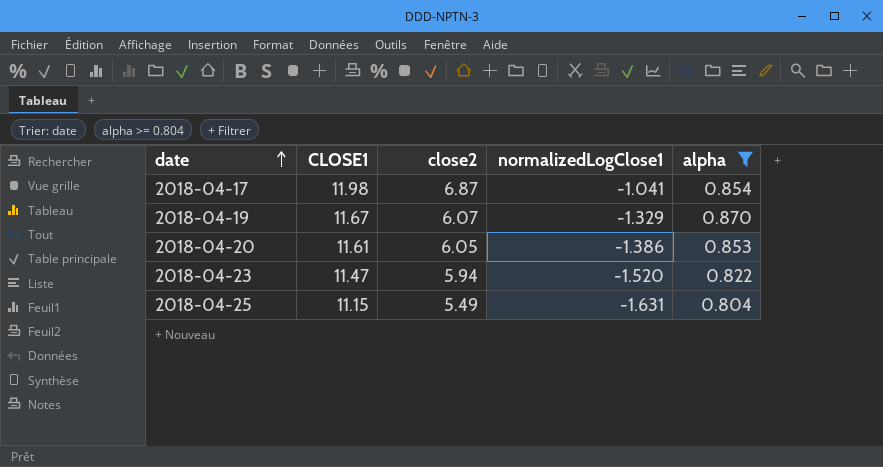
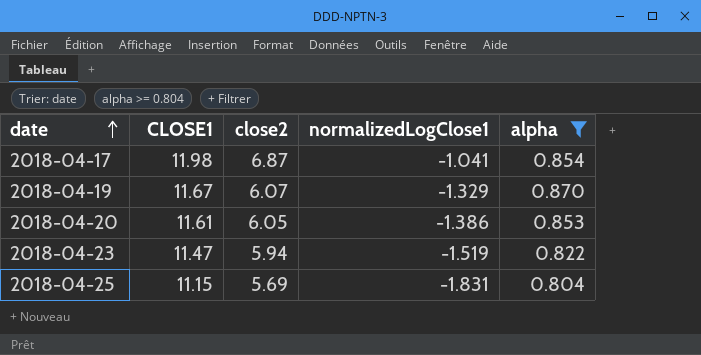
2018-04-23 | normalizedLogClose1: -1.520 -> -1.519
2018-04-25 | close2: 5.49 -> 5.69
2018-04-25 | normalizedLogClose1: -1.631 -> -1.831

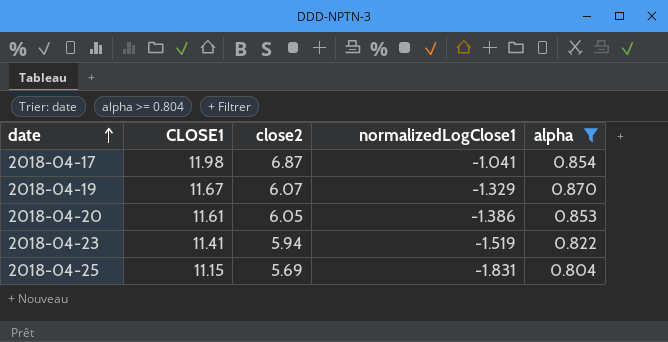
2018-04-23 | CLOSE1: 11.47 -> 11.41

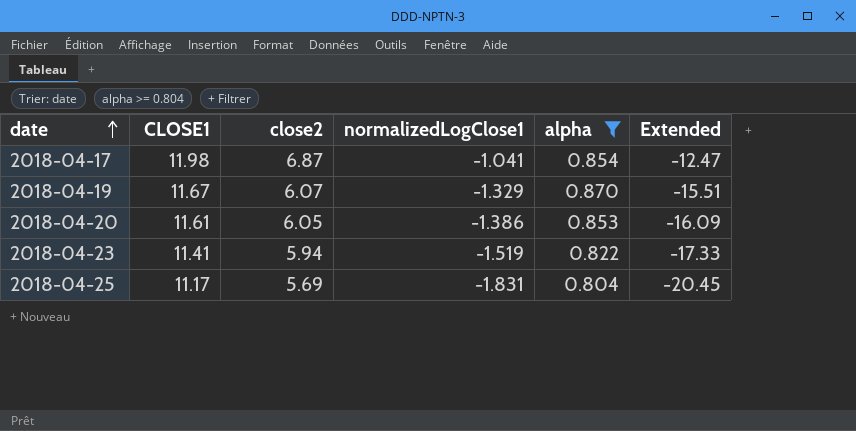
column Extended | formula: none -> [CLOSE1] * [normalizedLogClose1]
2018-04-25 | CLOSE1: 11.15 -> 11.17

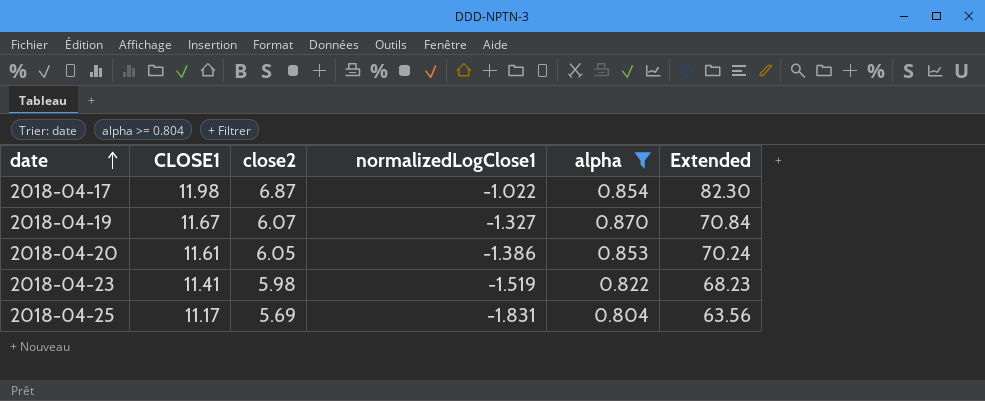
column Extended | formula: [CLOSE1] * [normalizedLogClose1] -> [CLOSE1] * [close2]
2018-04-17 | normalizedLogClose1: -1.041 -> -1.022
2018-04-19 | normalizedLogClose1: -1.329 -> -1.327
2018-04-23 | close2: 5.94 -> 5.98

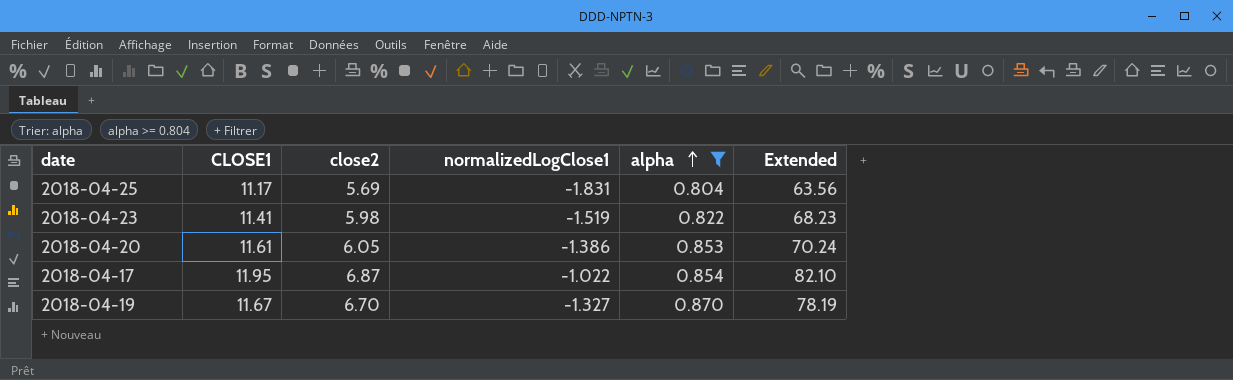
row order: date ascending -> alpha ascending
2018-04-17 | CLOSE1: 11.98 -> 11.95
2018-04-17 | Extended: 82.30 -> 82.10
2018-04-19 | close2: 6.07 -> 6.70
2018-04-19 | Extended: 70.84 -> 78.19

